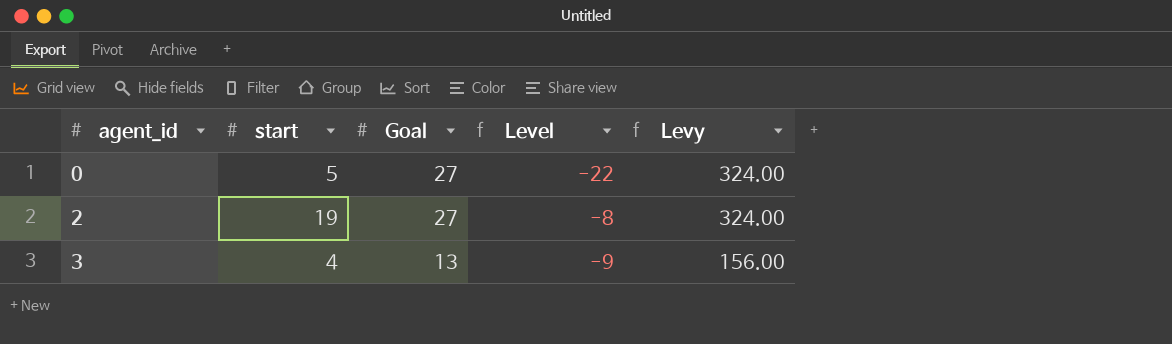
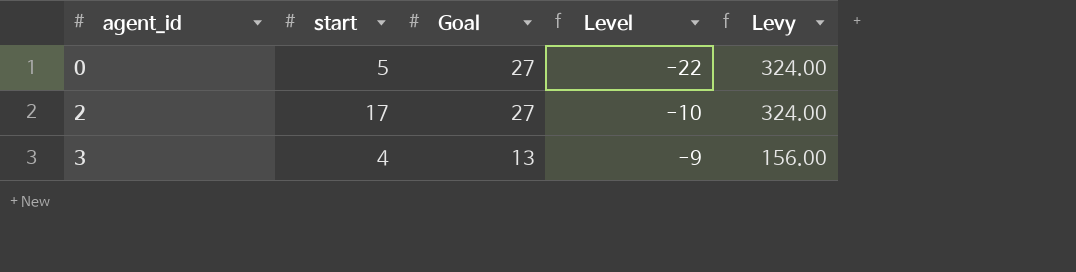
2 | start: 19 -> 17
2 | Level: -8 -> -10

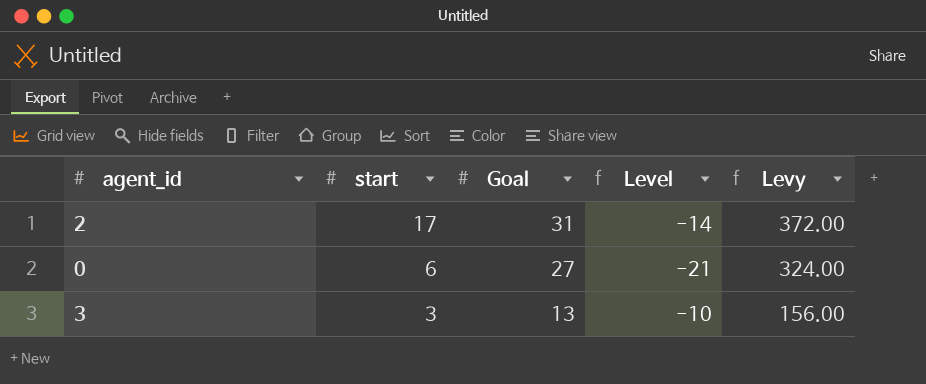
row order: agent_id ascending -> start descending
2 | Goal: 27 -> 31
2 | Level: -10 -> -14
2 | Levy: 324.00 -> 372.00
0 | start: 5 -> 6
0 | Level: -22 -> -21
3 | start: 4 -> 3
3 | Level: -9 -> -10

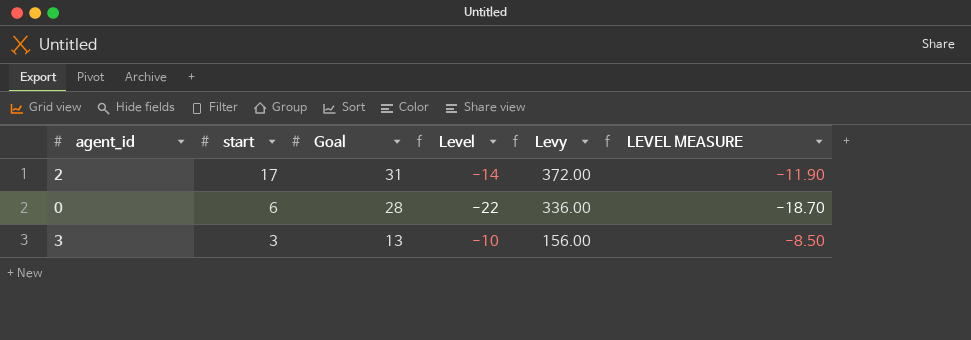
column LEVEL MEASURE | formula: none -> [Level] * 0.85
0 | Goal: 27 -> 28
0 | Level: -21 -> -22
0 | Levy: 324.00 -> 336.00

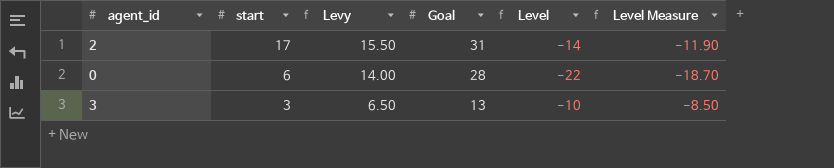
column Levy | formula: [Goal] * 12 -> [Goal] * 0.5
column Levy | position: 5 -> 3
column name: LEVEL MEASURE -> Level Measure

